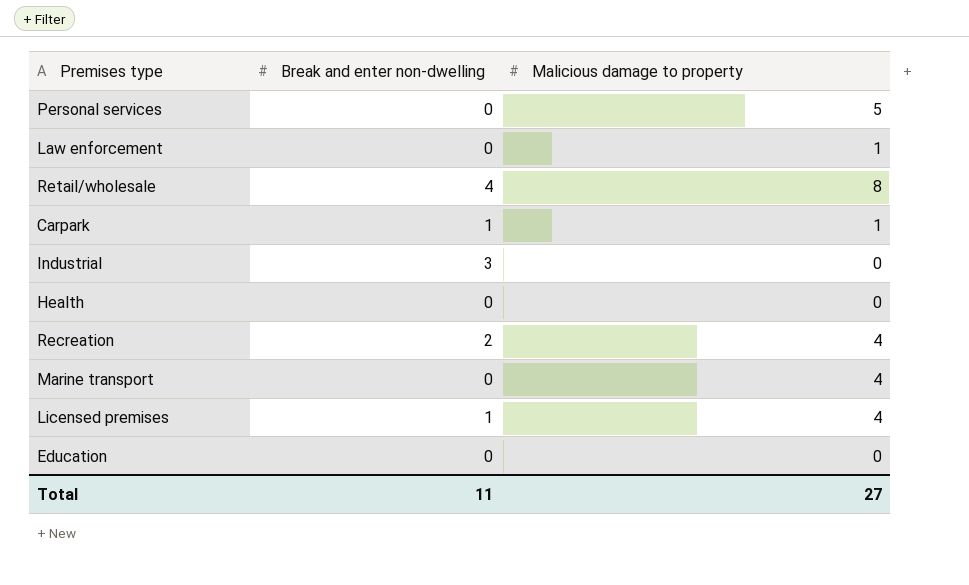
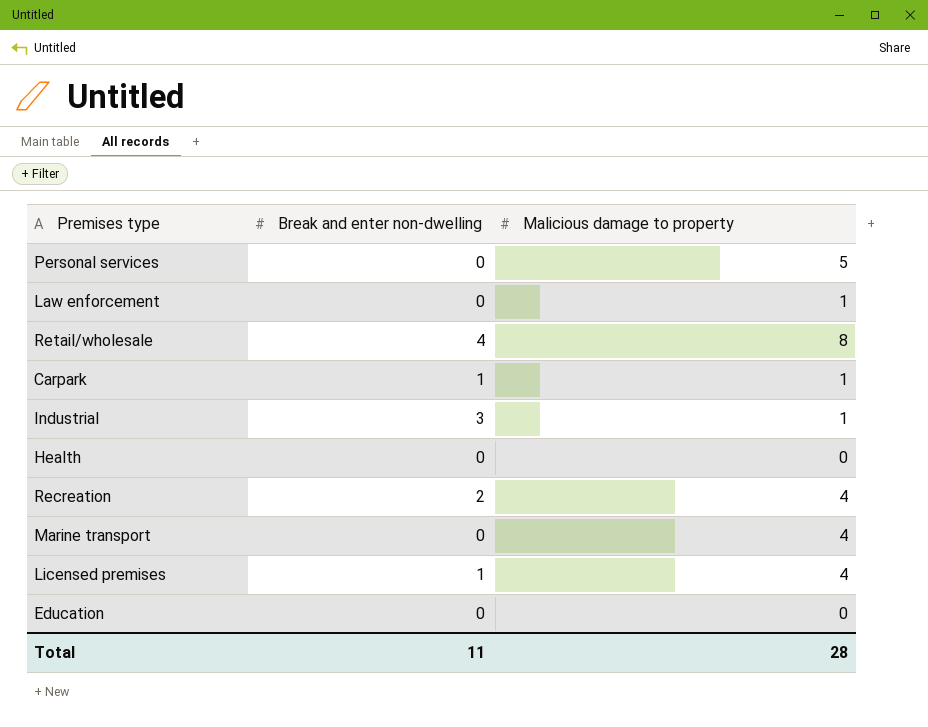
Industrial | Malicious damage to property: 0 -> 1
Total | Malicious damage to property: 27 -> 28

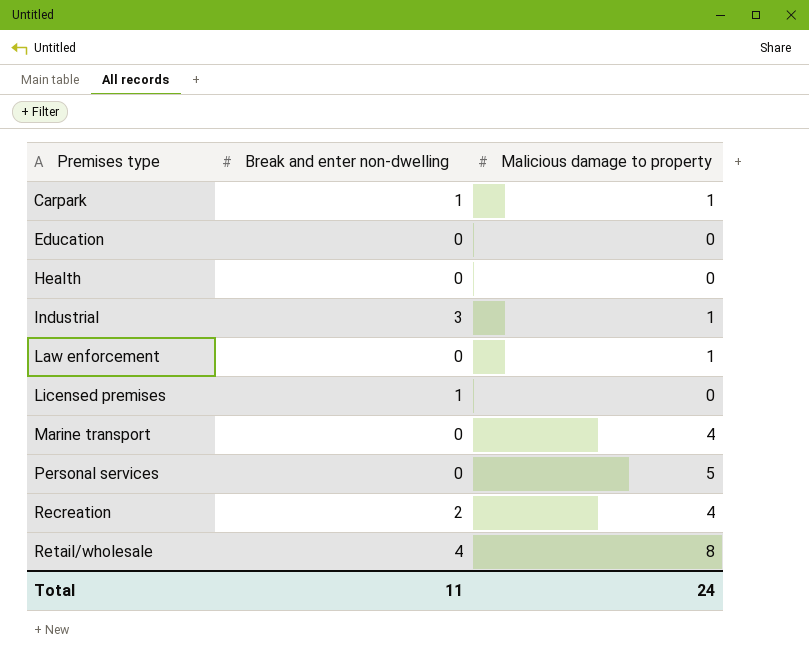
row order: none -> Premises type ascending
Licensed premises | Malicious damage to property: 4 -> 0
Total | Malicious damage to property: 28 -> 24

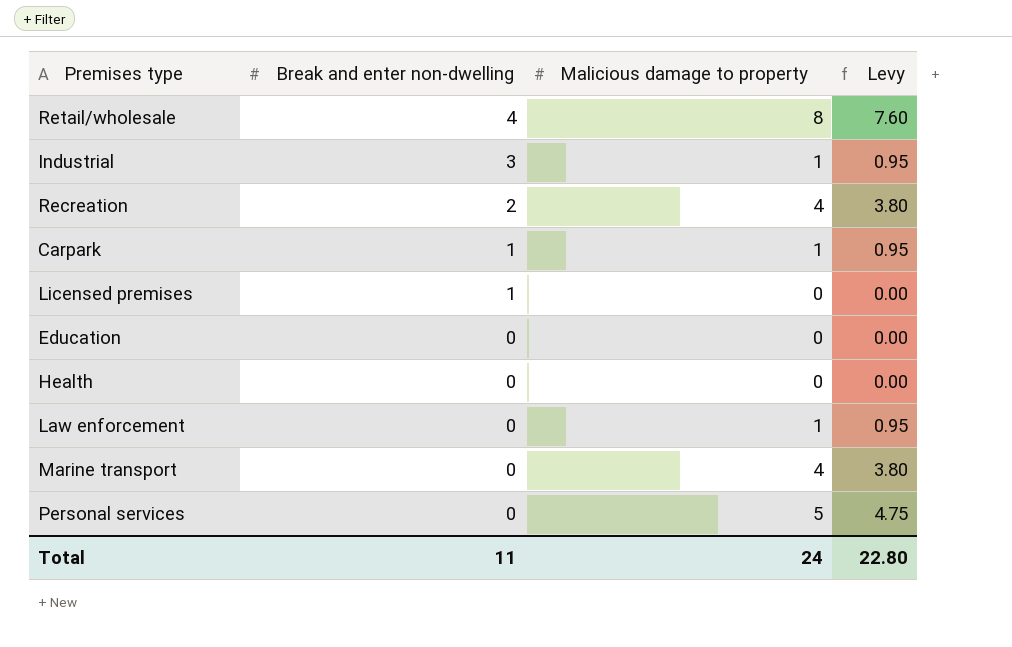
row order: Premises type ascending -> Break and enter non-dwelling descending
column Levy | formula: none -> [Malicious damage to property] * 0.95

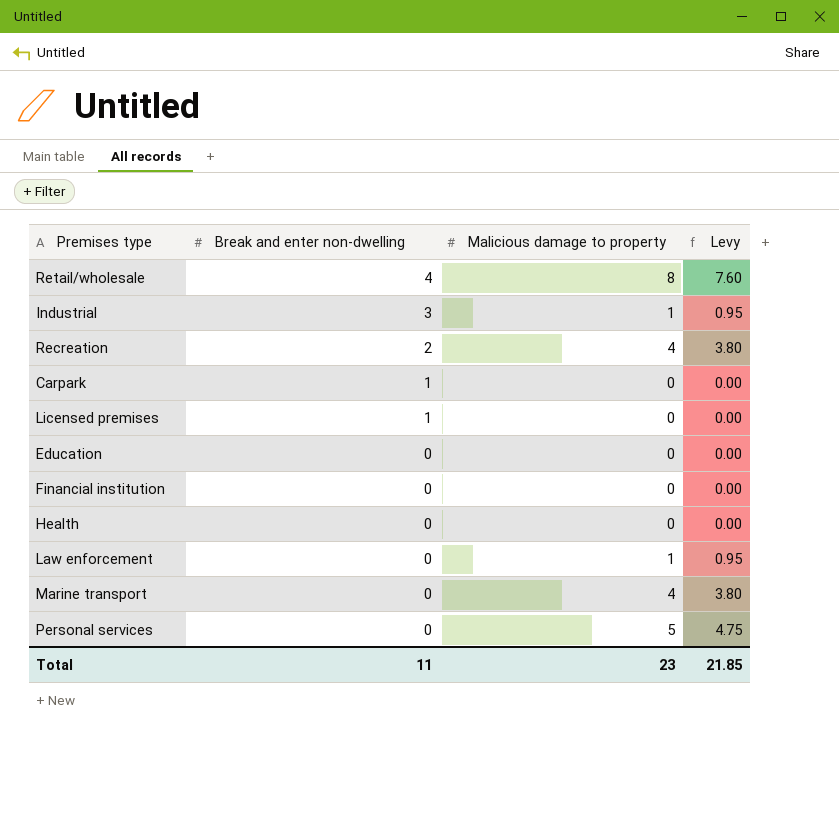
Carpark | Malicious damage to property: 1 -> 0
Carpark | Levy: 0.95 -> 0.00
row Financial institution: none -> 0 | 0 | 0.00
Total | Malicious damage to property: 24 -> 23
Total | Levy: 22.80 -> 21.85

